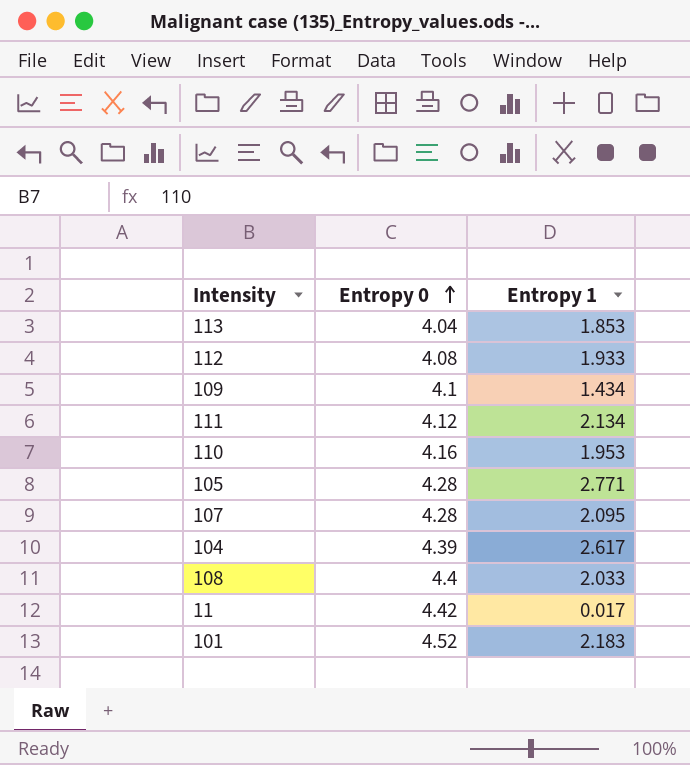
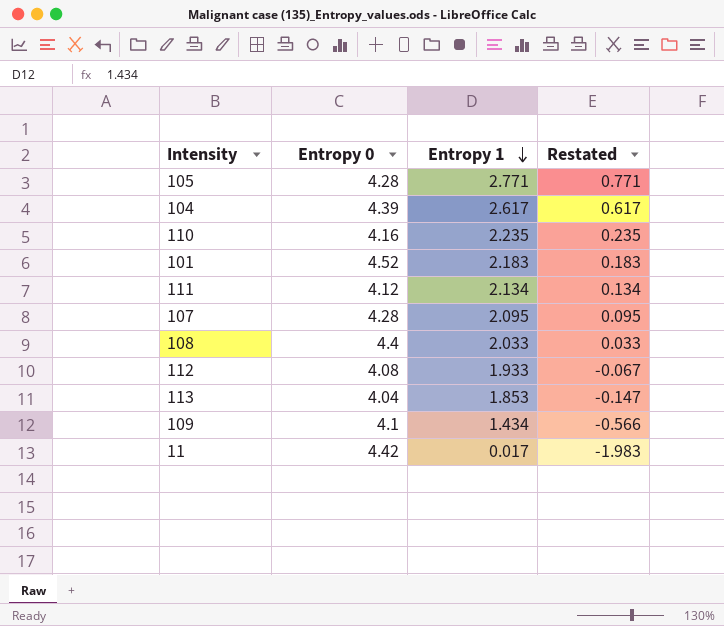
row order: Entropy 0 ascending -> Entropy 1 descending
column Restated | formula: none -> [Entropy 1] - 2
110 | Entropy 1: 1.953 -> 2.235

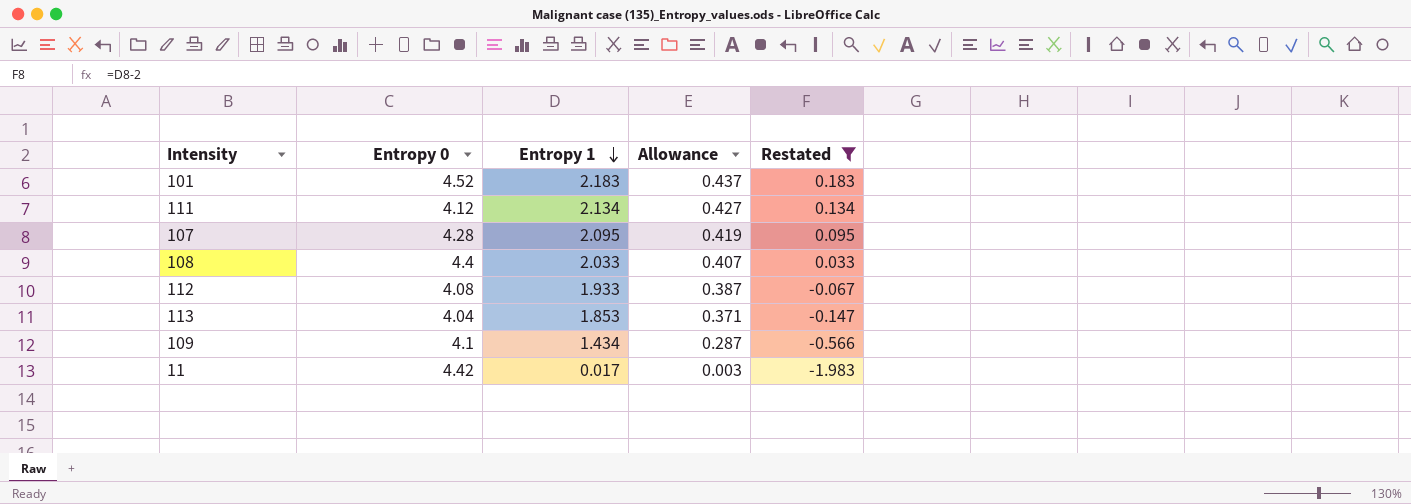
filter: none -> Restated <= 0.183
column Allowance | formula: none -> [Entropy 1] * 0.2

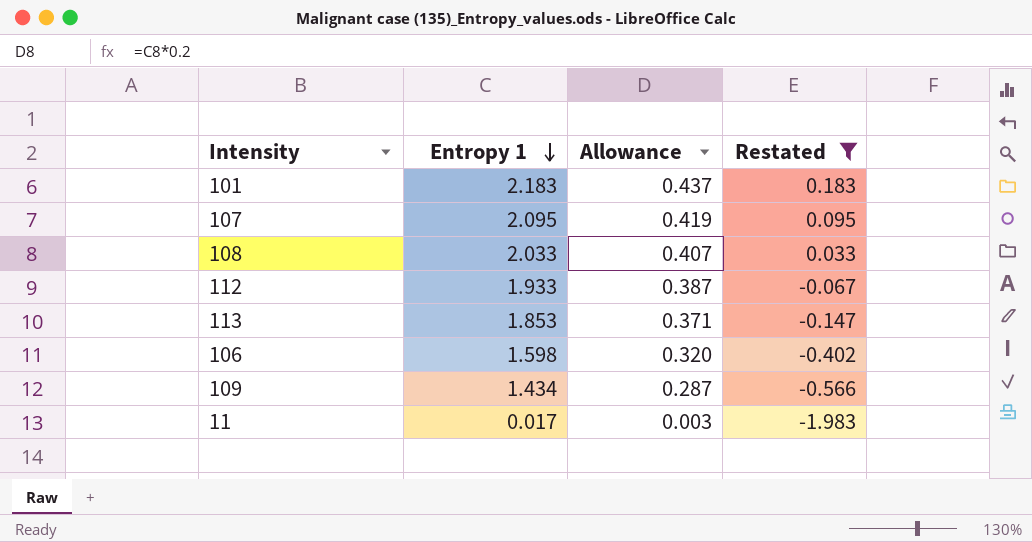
column Entropy 0 | position: 2 -> none
row 111: 4.12 | 2.134 | 0.427 | 0.134 -> none
row 106: none -> 1.598 | 0.320 | -0.402

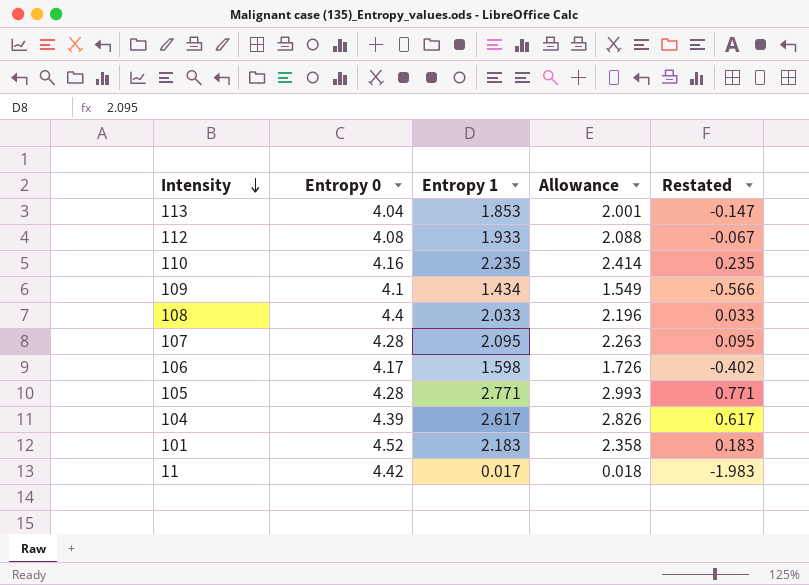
filter: Restated <= 0.183 -> none
row order: Entropy 1 descending -> Intensity descending
column Entropy 0 | position: none -> 2
column Allowance | formula: [Entropy 1] * 0.2 -> [Entropy 1] * 1.08

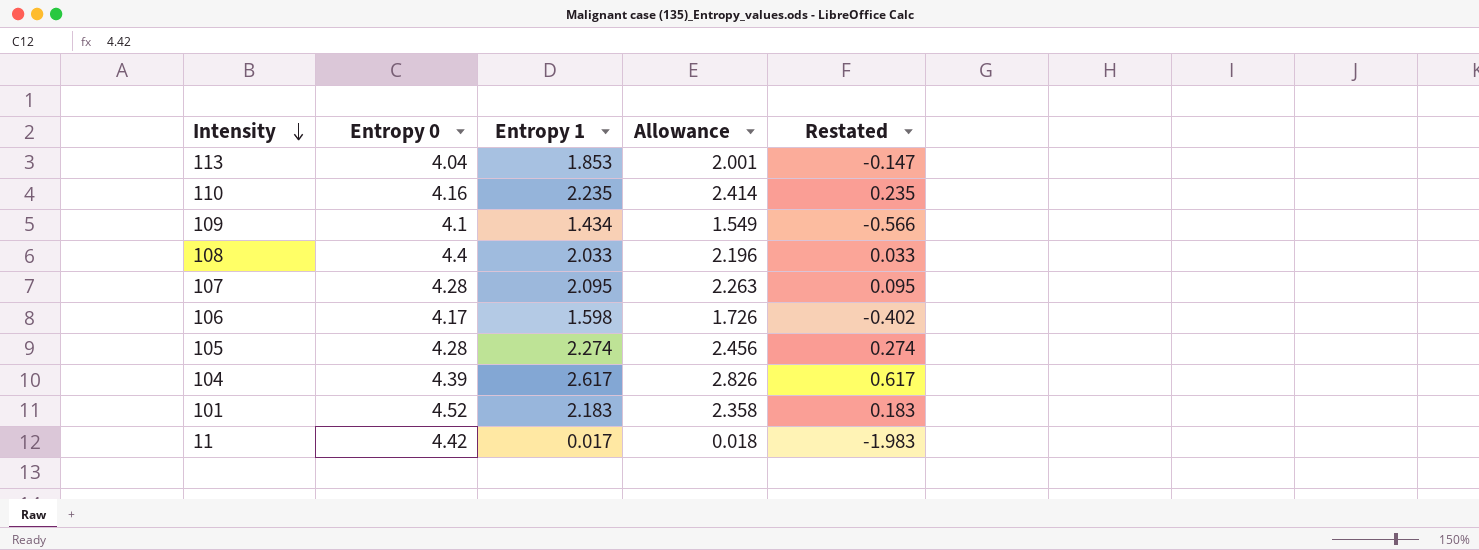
row 112: 4.08 | 1.933 | 2.088 | -0.067 -> none
105 | Entropy 1: 2.771 -> 2.274
105 | Allowance: 2.993 -> 2.456
105 | Restated: 0.771 -> 0.274

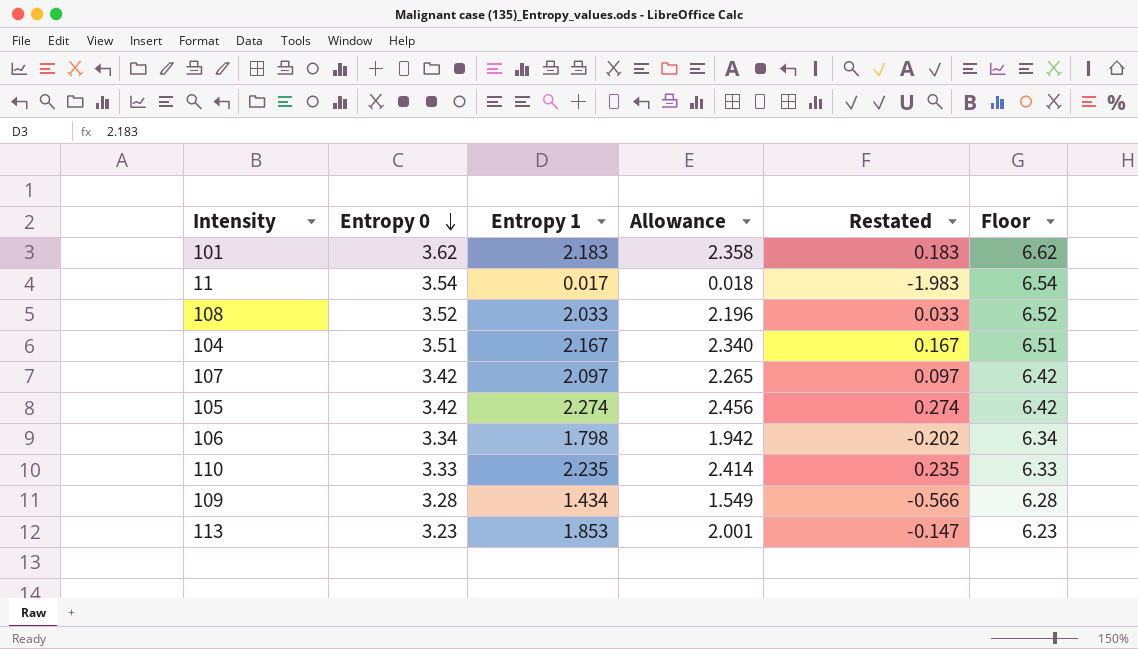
row order: Intensity descending -> Entropy 0 descending
column Floor | formula: none -> [Entropy 0] + 3
101 | Entropy 0: 4.52 -> 3.62
11 | Entropy 0: 4.42 -> 3.54
108 | Entropy 0: 4.4 -> 3.52
104 | Entropy 0: 4.39 -> 3.51
104 | Entropy 1: 2.617 -> 2.167
104 | Allowance: 2.826 -> 2.340
104 | Restated: 0.617 -> 0.167
107 | Entropy 0: 4.28 -> 3.42
107 | Entropy 1: 2.095 -> 2.097
107 | Allowance: 2.263 -> 2.265
107 | Restated: 0.095 -> 0.097
105 | Entropy 0: 4.28 -> 3.42
106 | Entropy 0: 4.17 -> 3.34
106 | Entropy 1: 1.598 -> 1.798
106 | Allowance: 1.726 -> 1.942
106 | Restated: -0.402 -> -0.202
110 | Entropy 0: 4.16 -> 3.33
109 | Entropy 0: 4.1 -> 3.28
113 | Entropy 0: 4.04 -> 3.23

